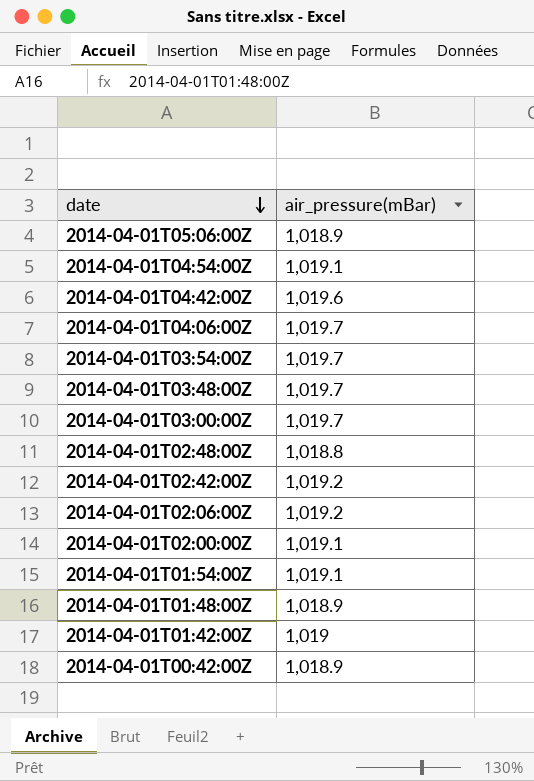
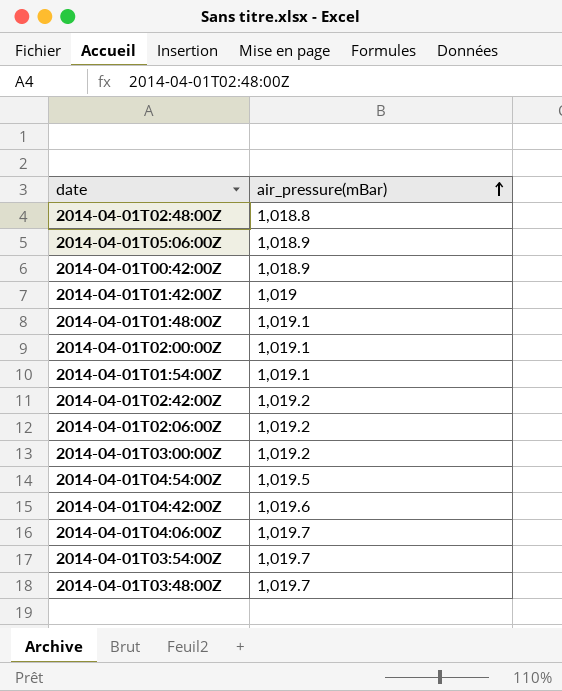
row order: date descending -> air_pressure(mBar) ascending
2014-04-01T01:48:00Z | air_pressure(mBar): 1,018.9 -> 1,019.1
2014-04-01T03:00:00Z | air_pressure(mBar): 1,019.7 -> 1,019.2
2014-04-01T04:54:00Z | air_pressure(mBar): 1,019.1 -> 1,019.5

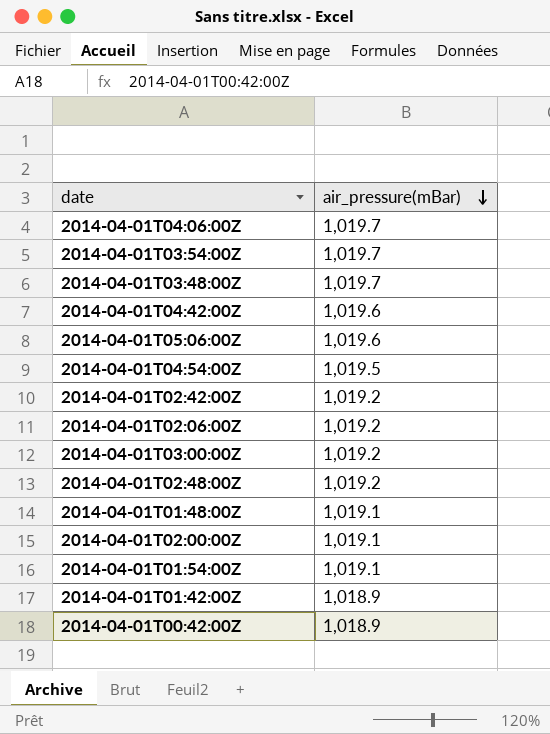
row order: air_pressure(mBar) ascending -> air_pressure(mBar) descending
2014-04-01T05:06:00Z | air_pressure(mBar): 1,018.9 -> 1,019.6
2014-04-01T02:48:00Z | air_pressure(mBar): 1,018.8 -> 1,019.2
2014-04-01T01:42:00Z | air_pressure(mBar): 1,019 -> 1,018.9

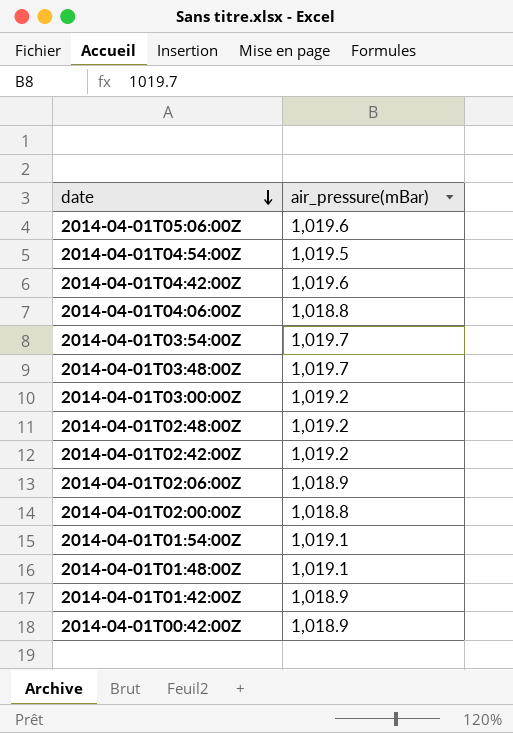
row order: air_pressure(mBar) descending -> date descending
2014-04-01T04:06:00Z | air_pressure(mBar): 1,019.7 -> 1,018.8
2014-04-01T02:06:00Z | air_pressure(mBar): 1,019.2 -> 1,018.9
2014-04-01T02:00:00Z | air_pressure(mBar): 1,019.1 -> 1,018.8

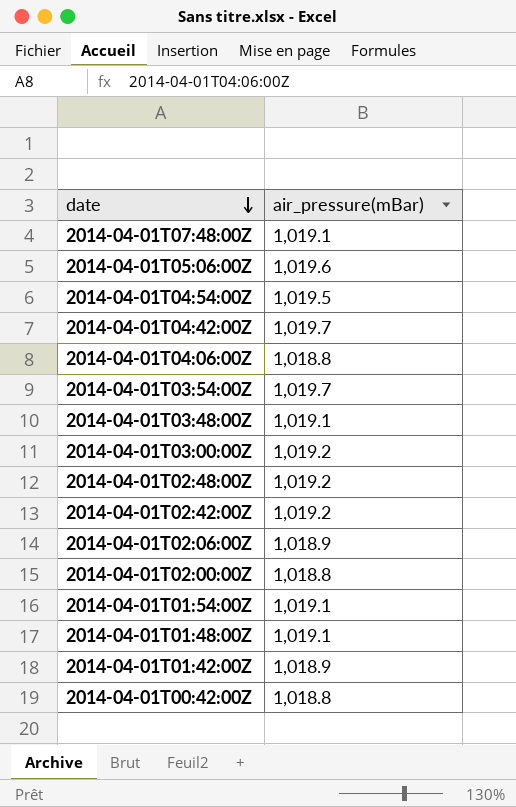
row 2014-04-01T07:48:00Z: none -> 1,019.1
2014-04-01T04:42:00Z | air_pressure(mBar): 1,019.6 -> 1,019.7
2014-04-01T03:48:00Z | air_pressure(mBar): 1,019.7 -> 1,019.1
2014-04-01T00:42:00Z | air_pressure(mBar): 1,018.9 -> 1,018.8

